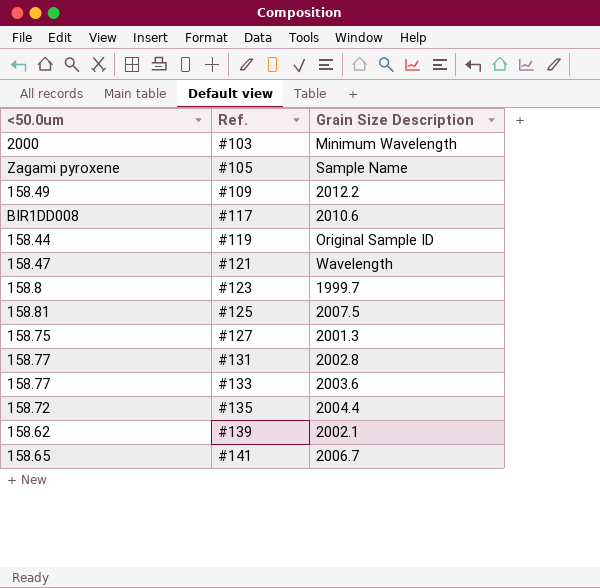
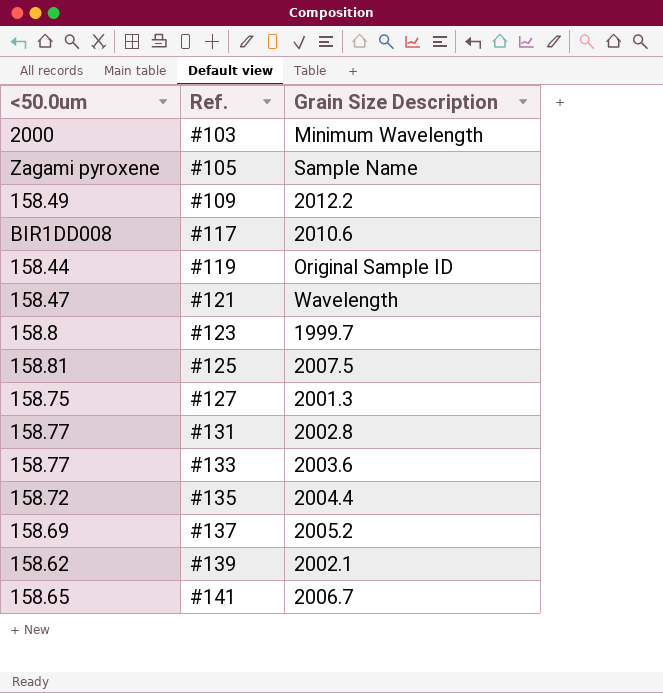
row #137: none -> 158.69 | 2005.2

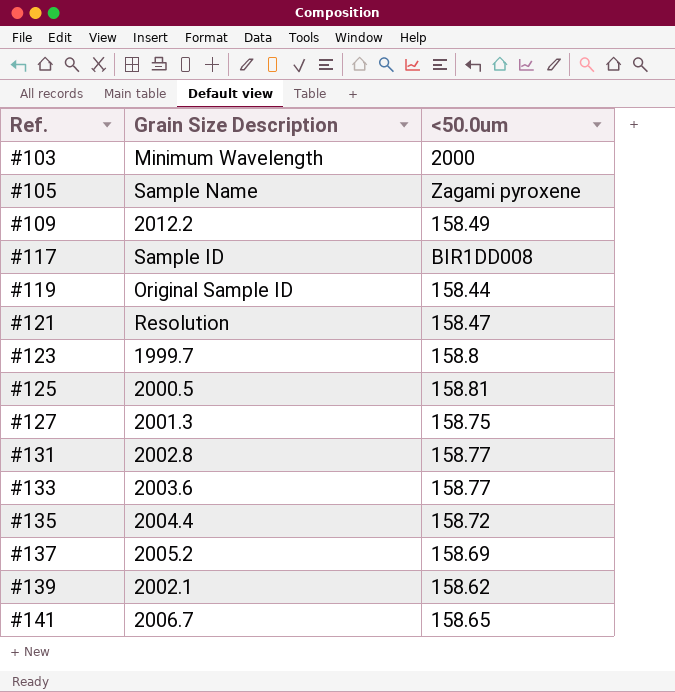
column <50.0um | position: 1 -> 3
#117 | Grain Size Description: 2010.6 -> Sample ID
#121 | Grain Size Description: Wavelength -> Resolution
#125 | Grain Size Description: 2007.5 -> 2000.5

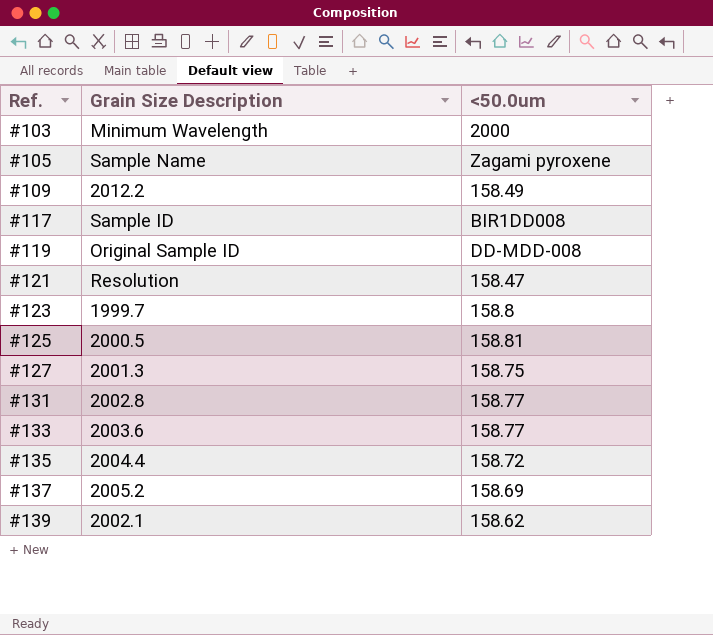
row #141: 2006.7 | 158.65 -> none
#119 | <50.0um: 158.44 -> DD-MDD-008

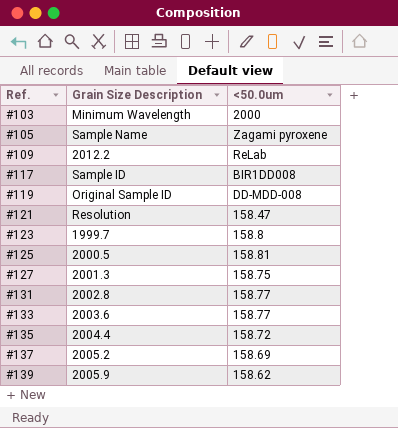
#109 | <50.0um: 158.49 -> ReLab
#139 | Grain Size Description: 2002.1 -> 2005.9

